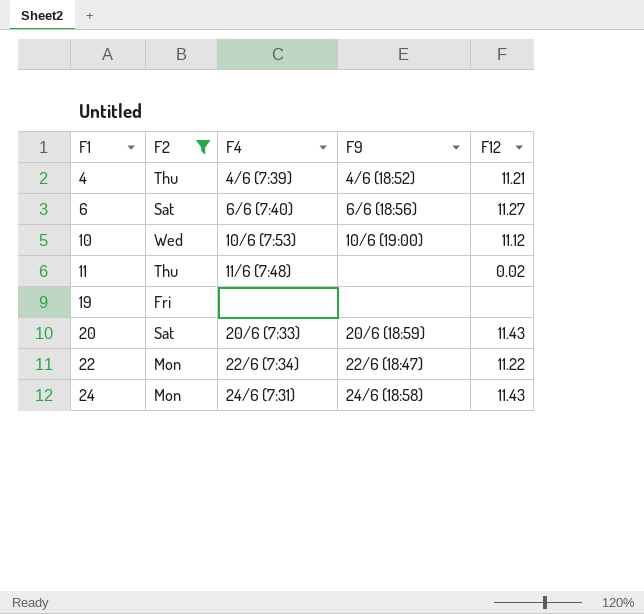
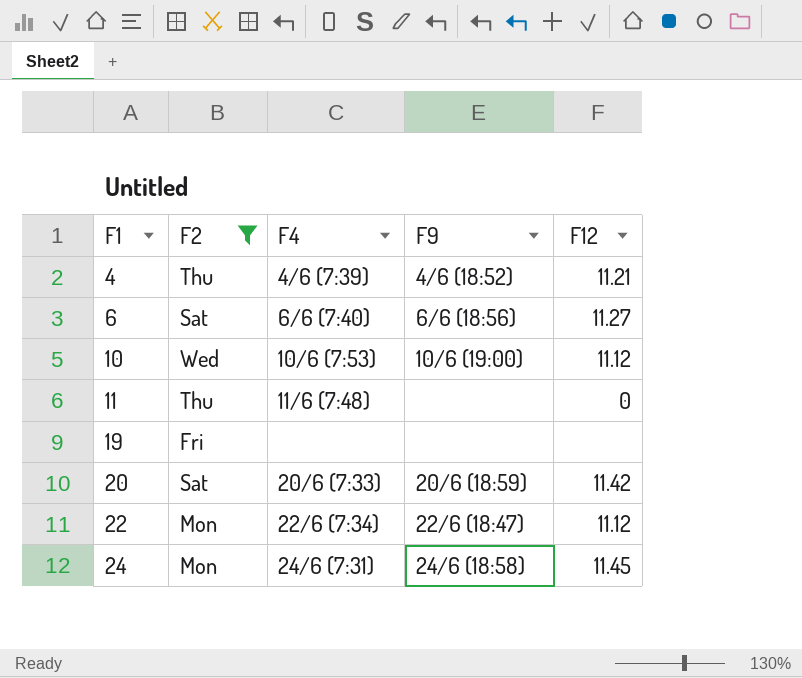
11 | F12: 0.02 -> 0
20 | F12: 11.43 -> 11.42
22 | F12: 11.22 -> 11.12
24 | F12: 11.43 -> 11.45

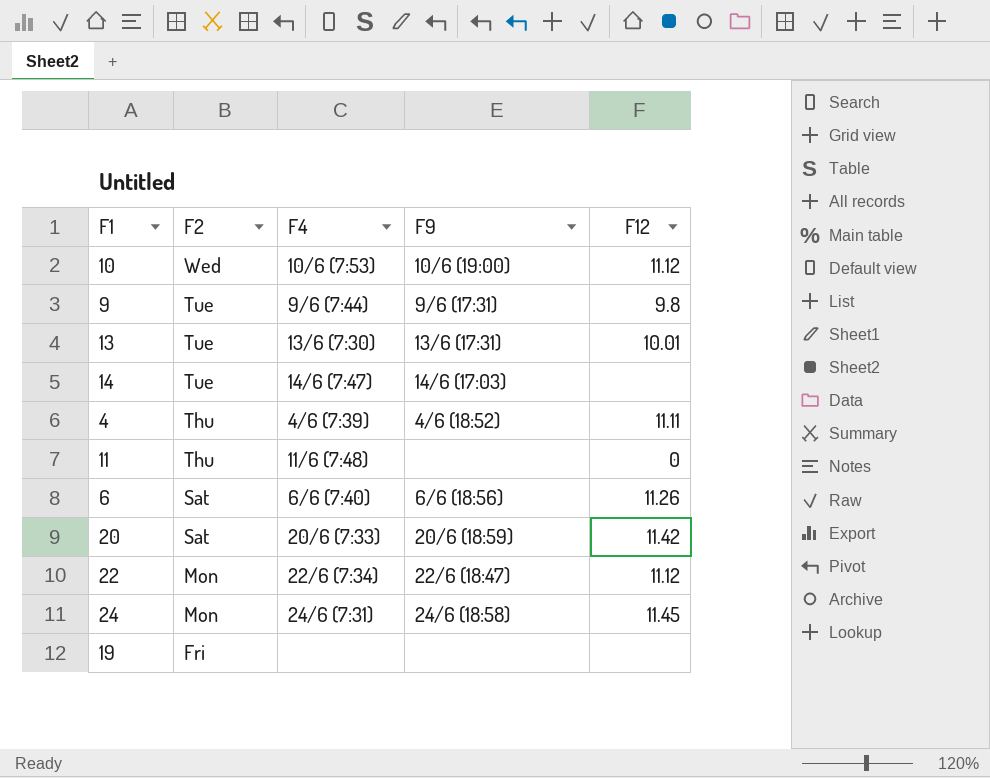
filter: F2 != Tue -> none
row order: F1 ascending -> F2 descending
4 | F12: 11.21 -> 11.11
6 | F12: 11.27 -> 11.26

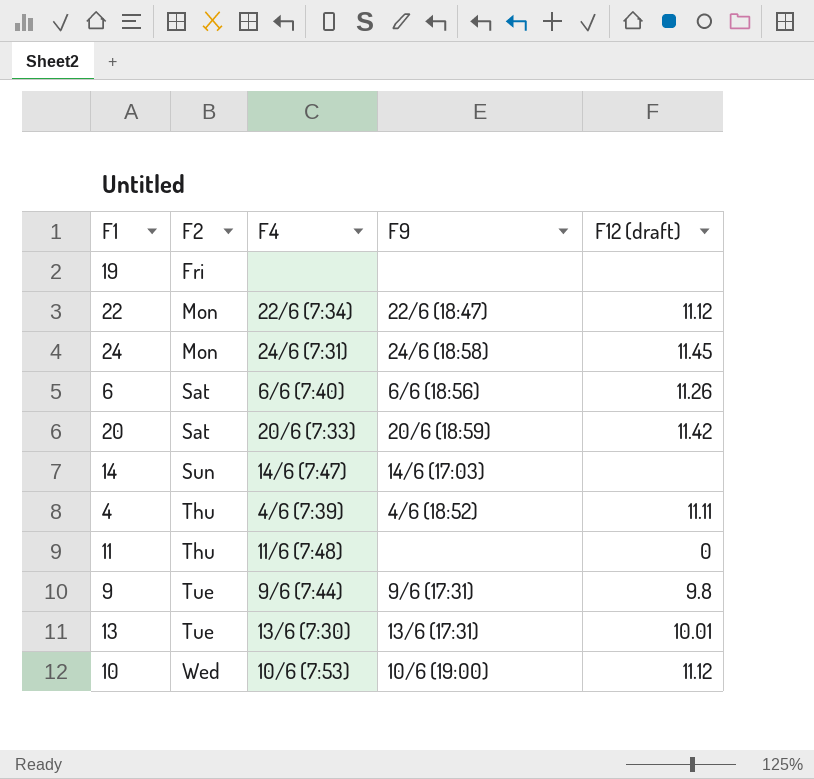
row order: F2 descending -> F2 ascending
column name: F12 -> F12 (draft)
14 | F2: Tue -> Sun

